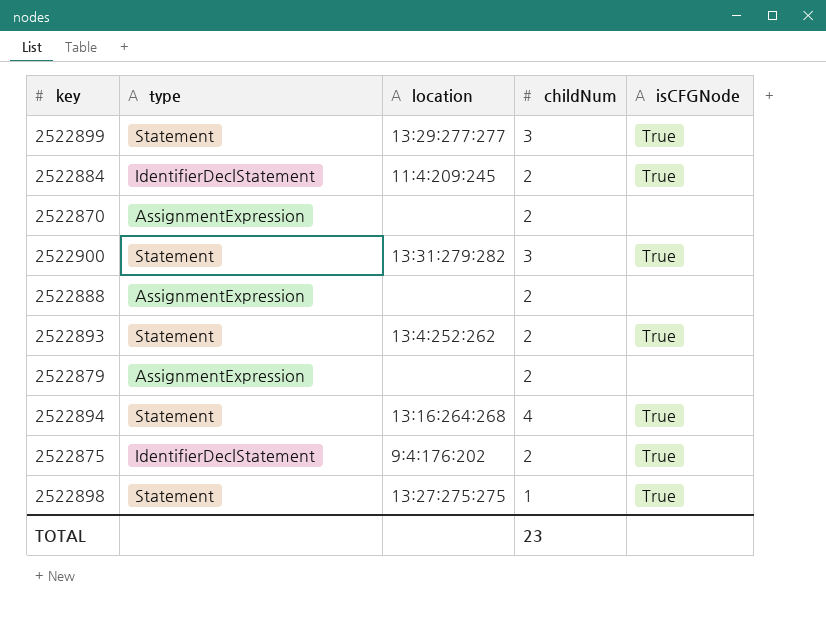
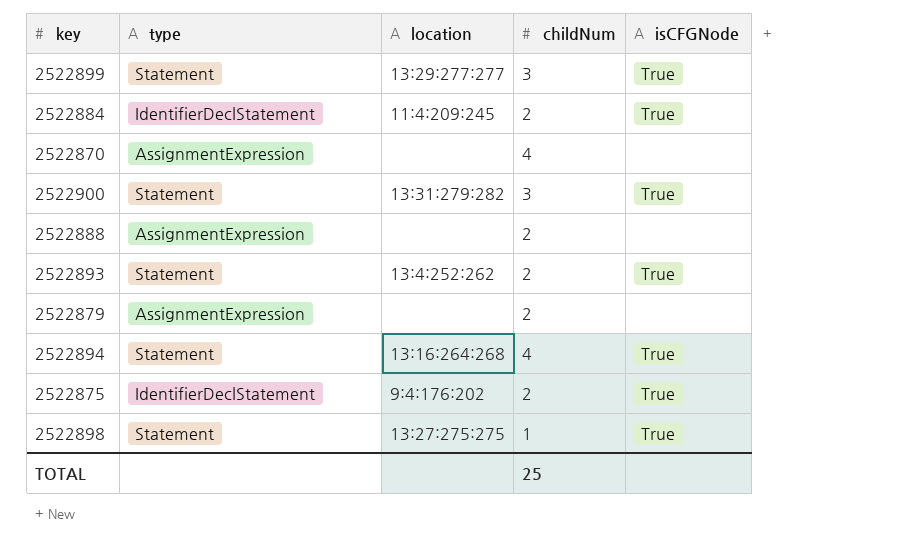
2522870 | childNum: 2 -> 4
TOTAL | childNum: 23 -> 25

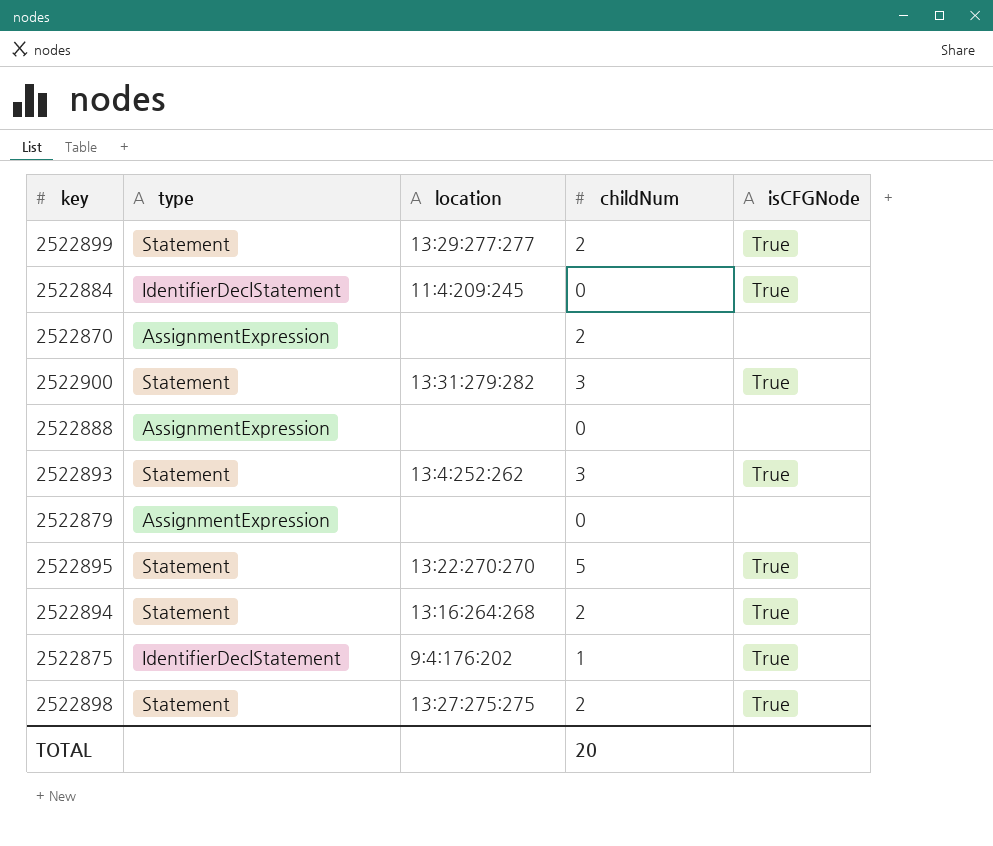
2522899 | childNum: 3 -> 2
2522884 | childNum: 2 -> 0
2522870 | childNum: 4 -> 2
2522888 | childNum: 2 -> 0
2522893 | childNum: 2 -> 3
2522879 | childNum: 2 -> 0
row 2522895: none -> Statement | 13:22:270:270 | 5 | True
2522894 | childNum: 4 -> 2
2522875 | childNum: 2 -> 1
2522898 | childNum: 1 -> 2
TOTAL | childNum: 25 -> 20

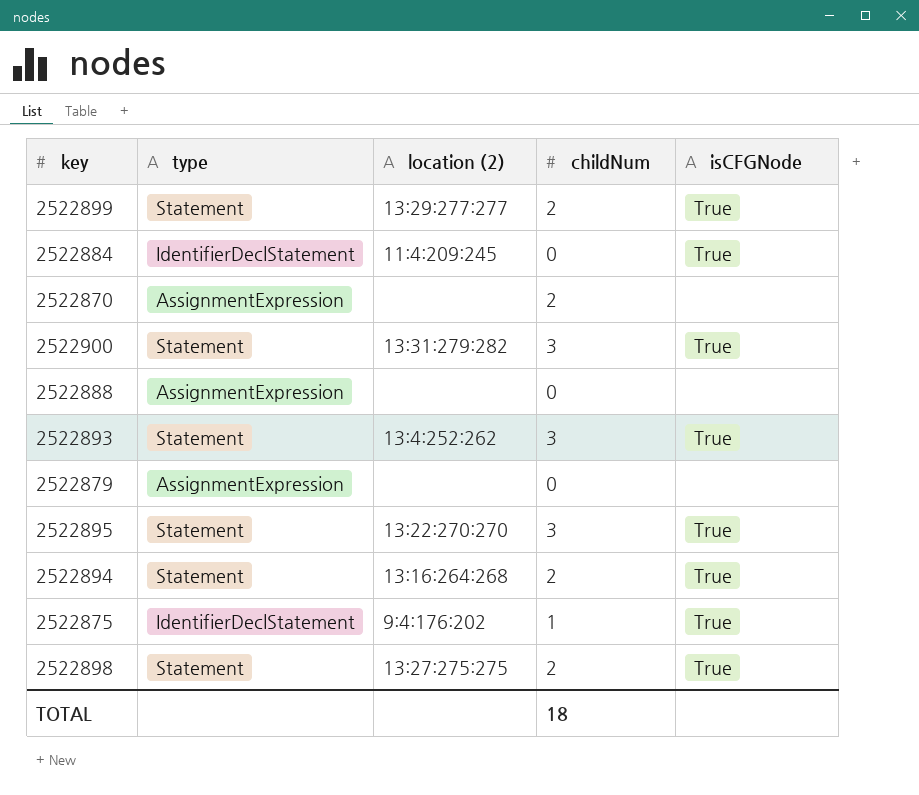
column name: location -> location (2)
2522895 | childNum: 5 -> 3
TOTAL | childNum: 20 -> 18

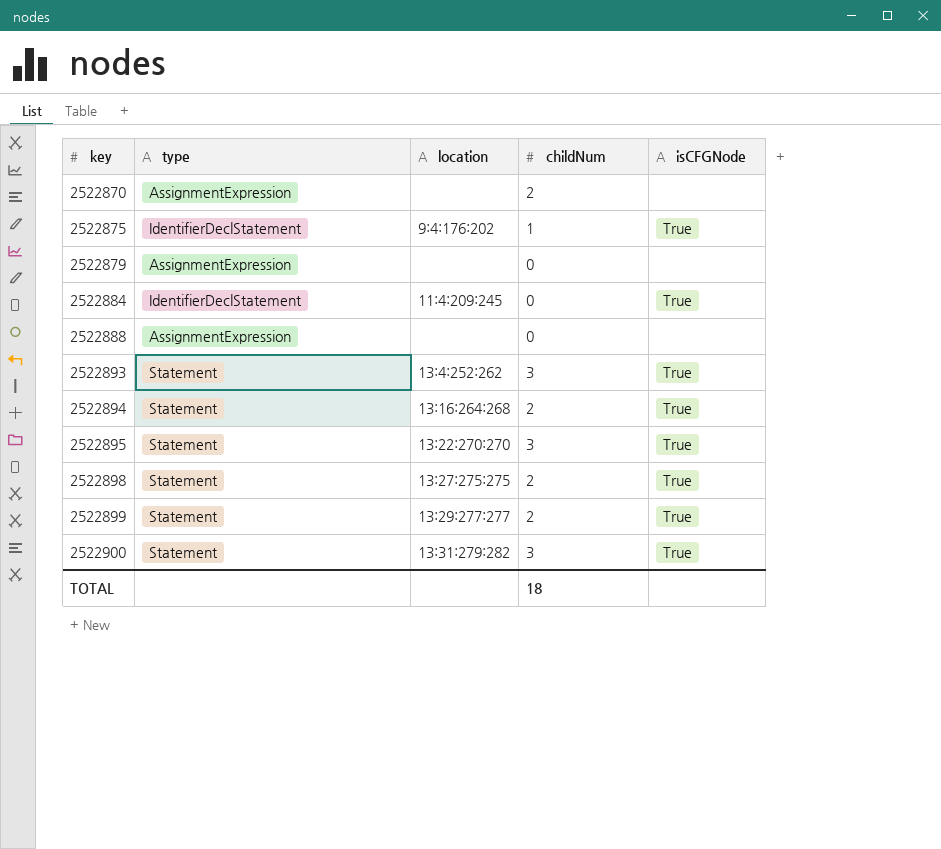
row order: none -> key ascending
column name: location (2) -> location

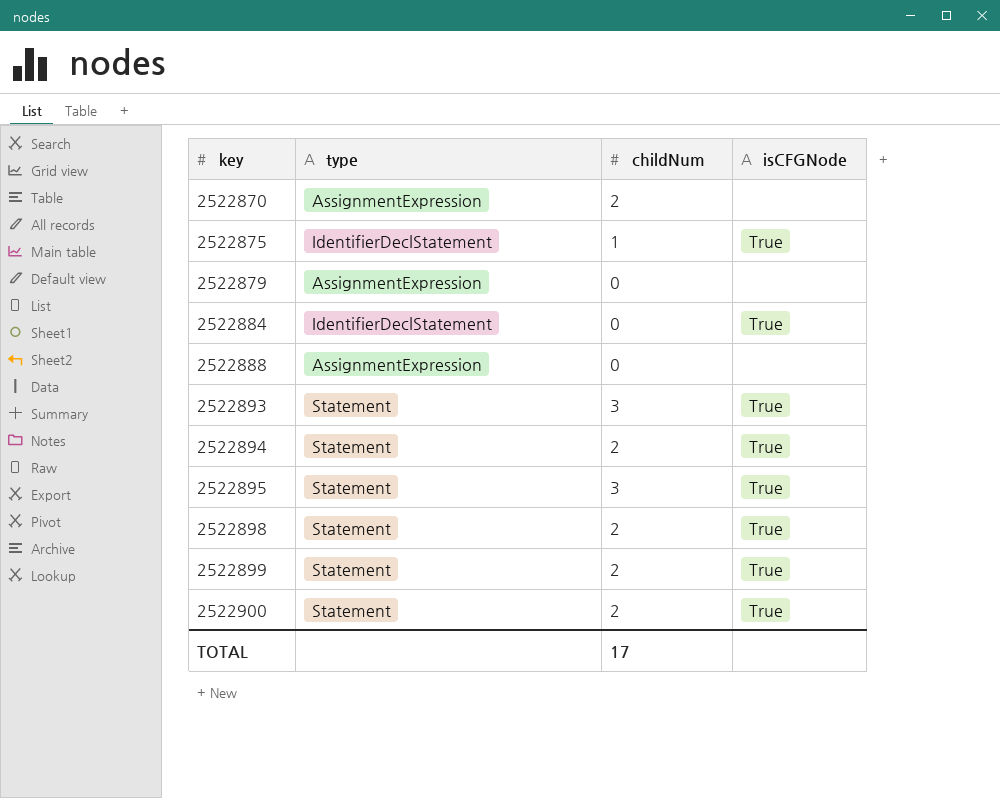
column location | position: 3 -> none
2522900 | childNum: 3 -> 2
TOTAL | childNum: 18 -> 17

